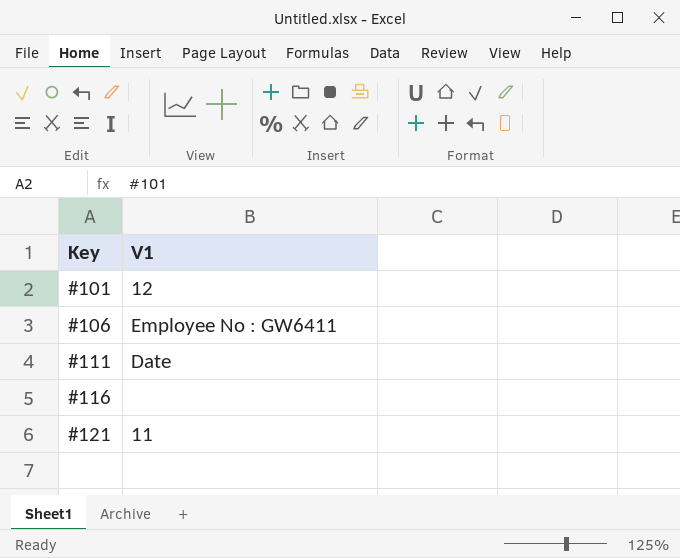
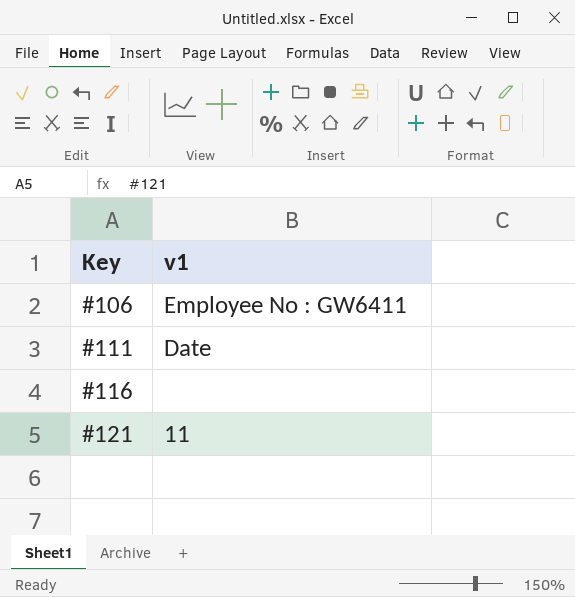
column name: V1 -> v1
row #101: 12 -> none

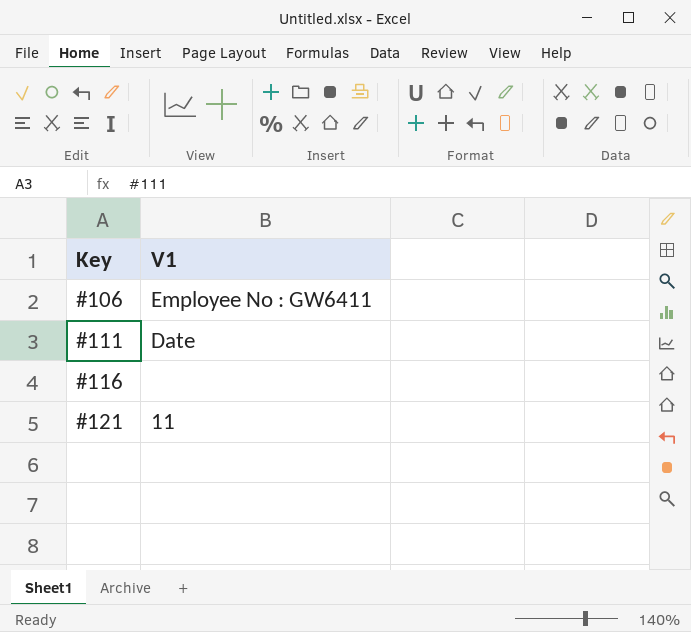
column name: v1 -> V1

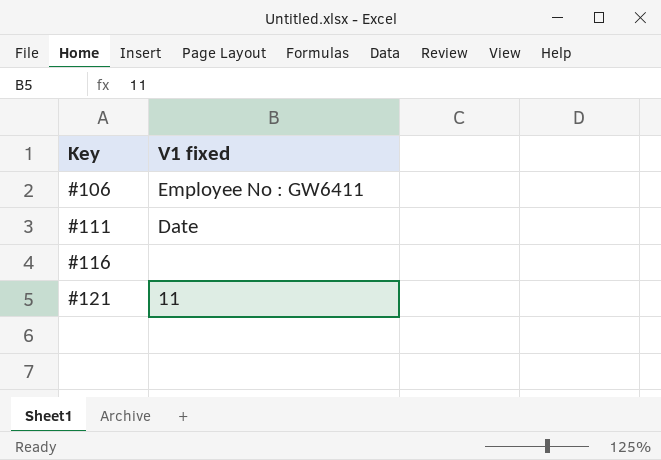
column name: V1 -> V1 fixed

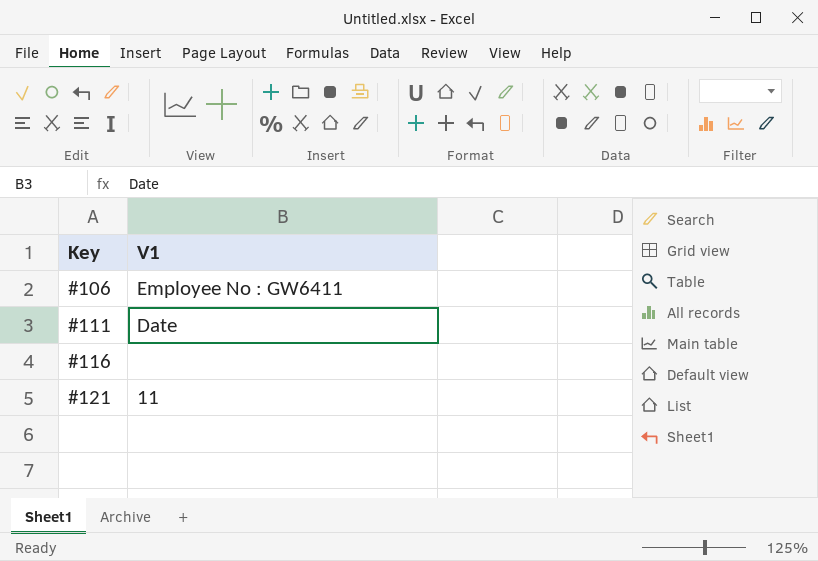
column name: V1 fixed -> V1

